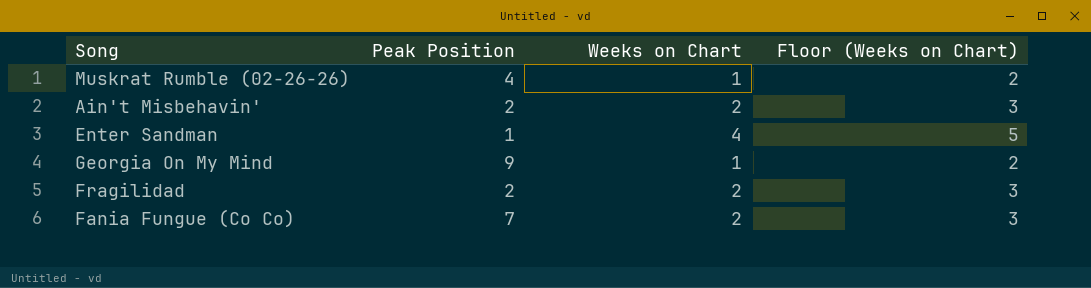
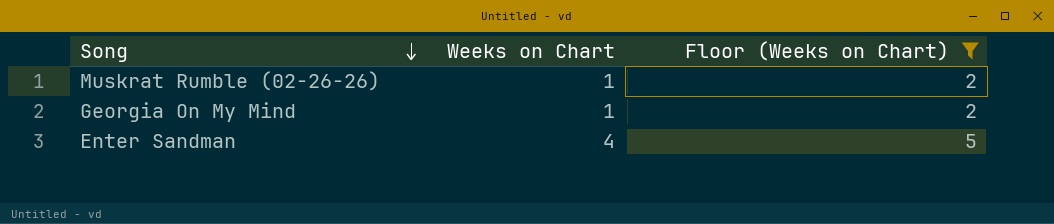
filter: none -> Floor (Weeks on Chart) != 3
row order: none -> Song descending
column Peak Position | position: 2 -> none

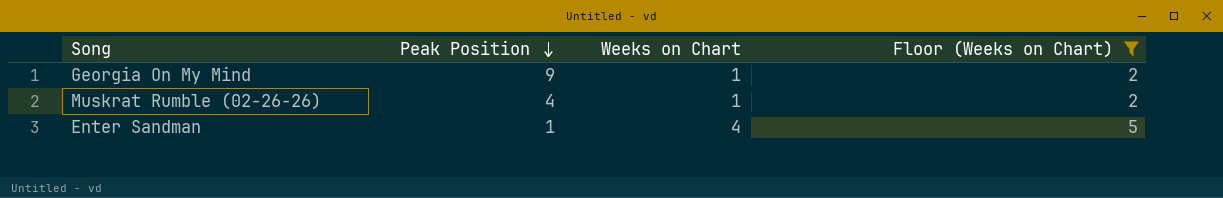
row order: Song descending -> Peak Position descending
column Peak Position | position: none -> 2

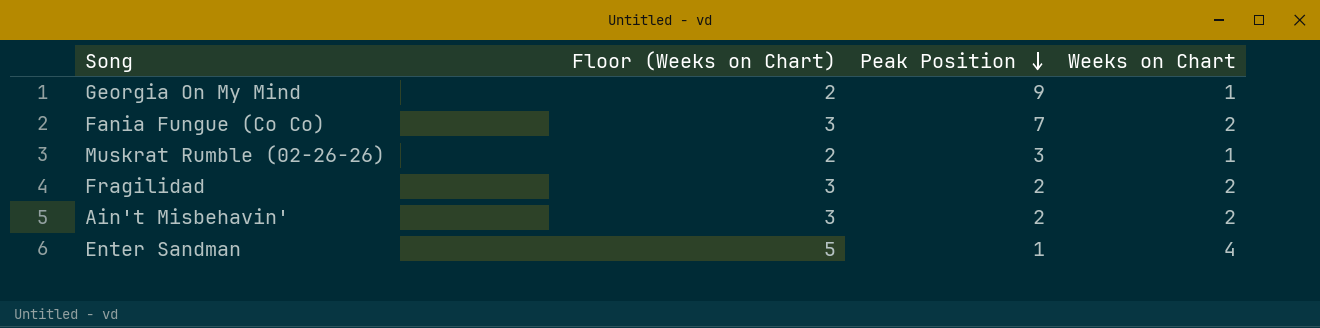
filter: Floor (Weeks on Chart) != 3 -> none
column Floor (Weeks on Chart) | position: 4 -> 2
Muskrat Rumble (02-26-26) | Peak Position: 4 -> 3

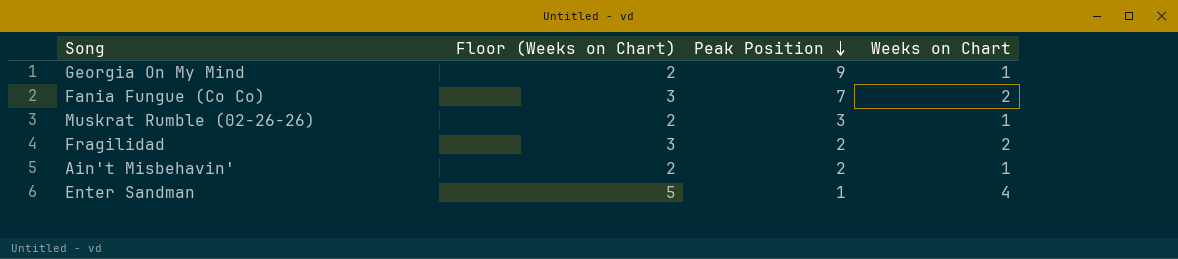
Ain't Misbehavin' | Floor (Weeks on Chart): 3 -> 2
Ain't Misbehavin' | Weeks on Chart: 2 -> 1

